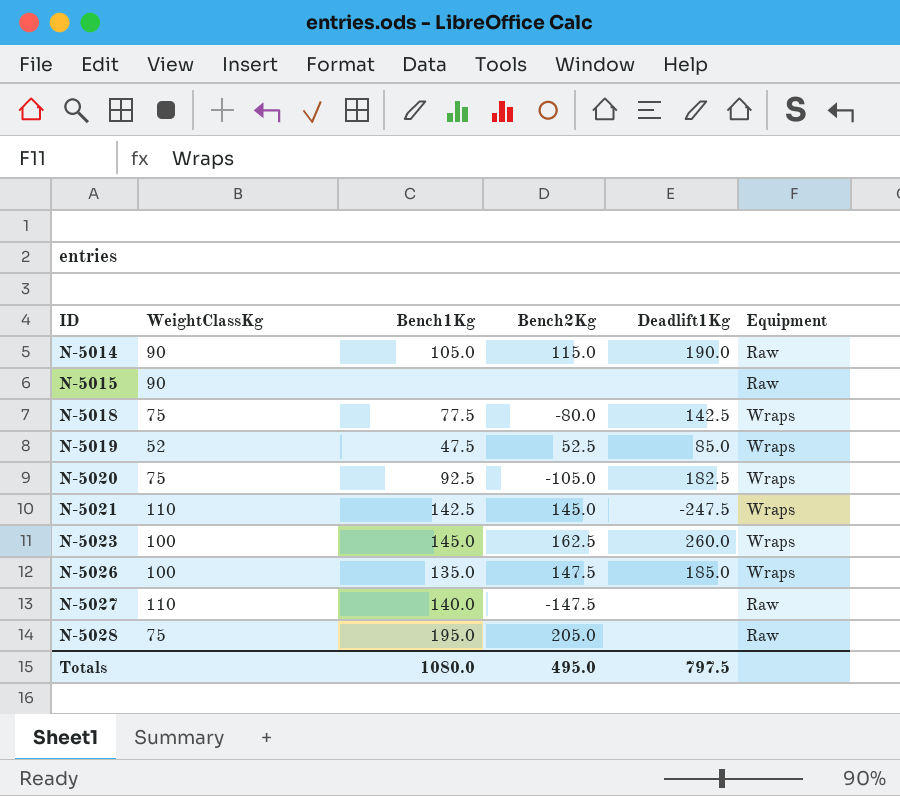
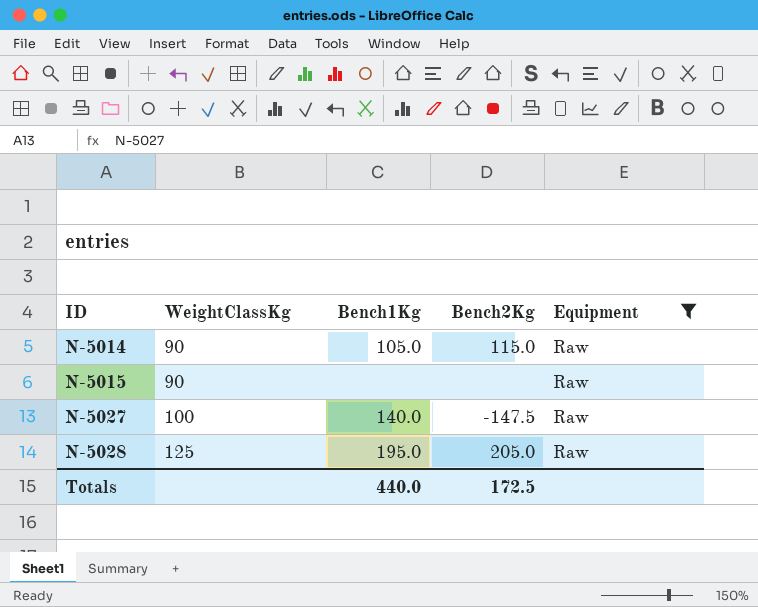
filter: none -> Equipment = Raw
column Deadlift1Kg | position: 5 -> none
N-5027 | WeightClassKg: 110 -> 100
N-5028 | WeightClassKg: 75 -> 125
Totals | Bench1Kg: 1080.0 -> 440.0
Totals | Bench2Kg: 495.0 -> 172.5

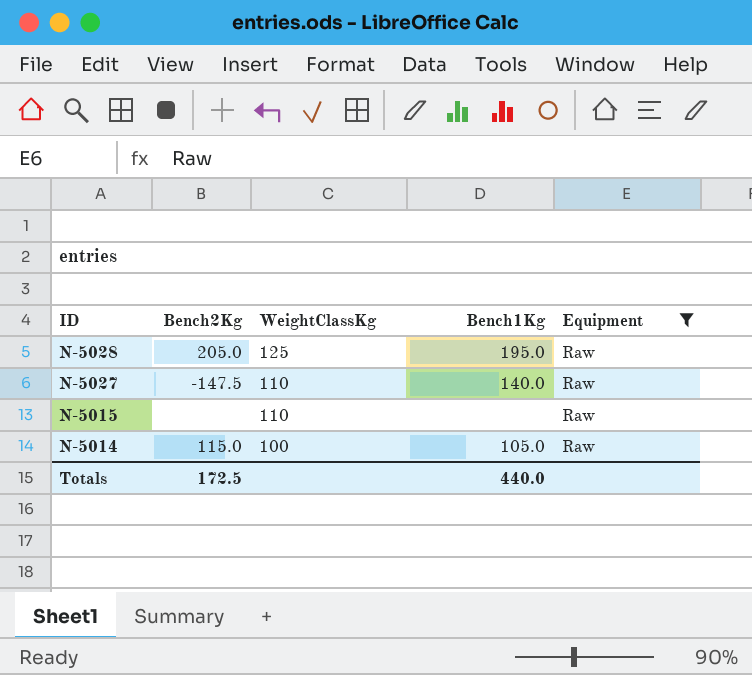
row order: ID ascending -> ID descending
column Bench2Kg | position: 4 -> 2
N-5027 | WeightClassKg: 100 -> 110
N-5015 | WeightClassKg: 90 -> 110
N-5014 | WeightClassKg: 90 -> 100

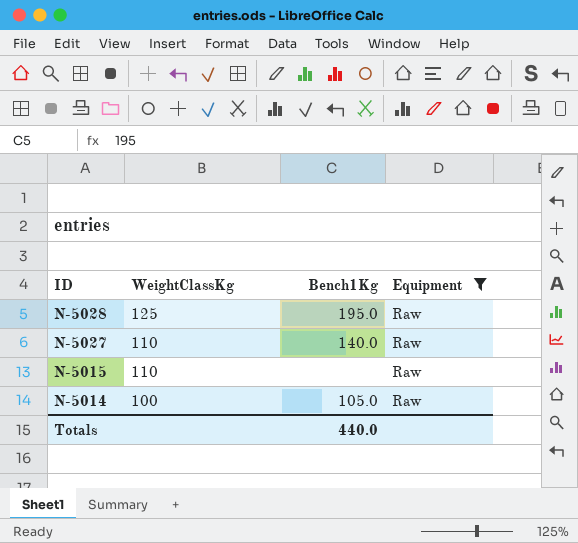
column Bench2Kg | position: 2 -> none

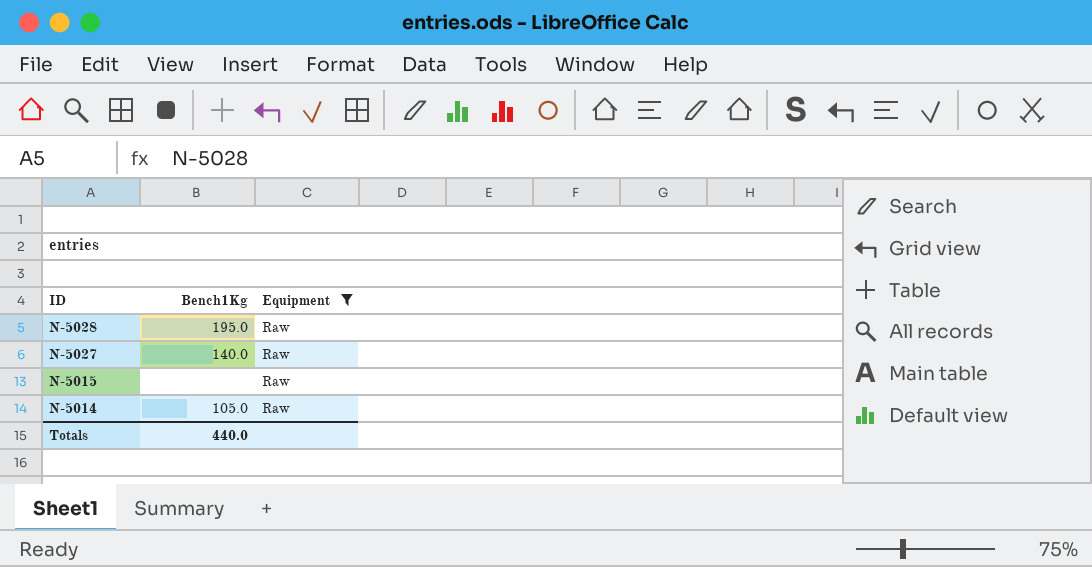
column WeightClassKg | position: 2 -> none

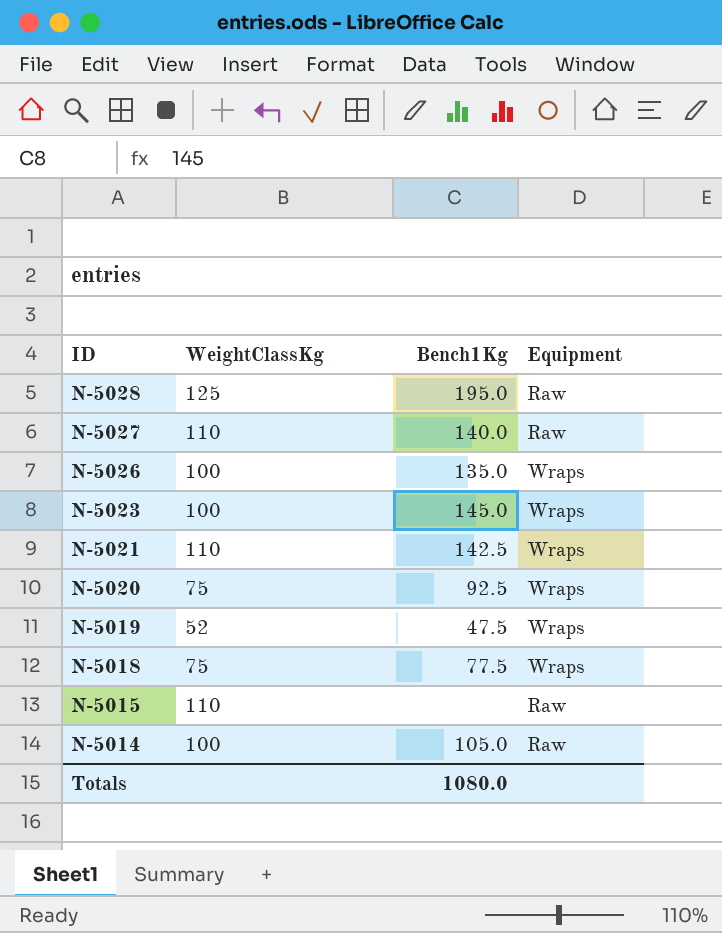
filter: Equipment = Raw -> none
column WeightClassKg | position: none -> 2
Totals | Bench1Kg: 440.0 -> 1080.0

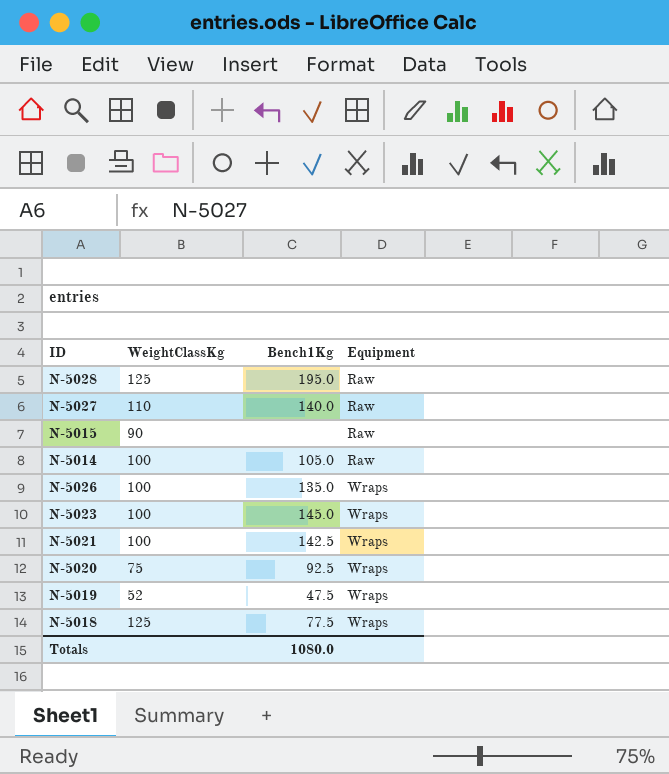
row order: ID descending -> Equipment ascending
N-5015 | WeightClassKg: 110 -> 90
N-5021 | WeightClassKg: 110 -> 100
N-5018 | WeightClassKg: 75 -> 125

